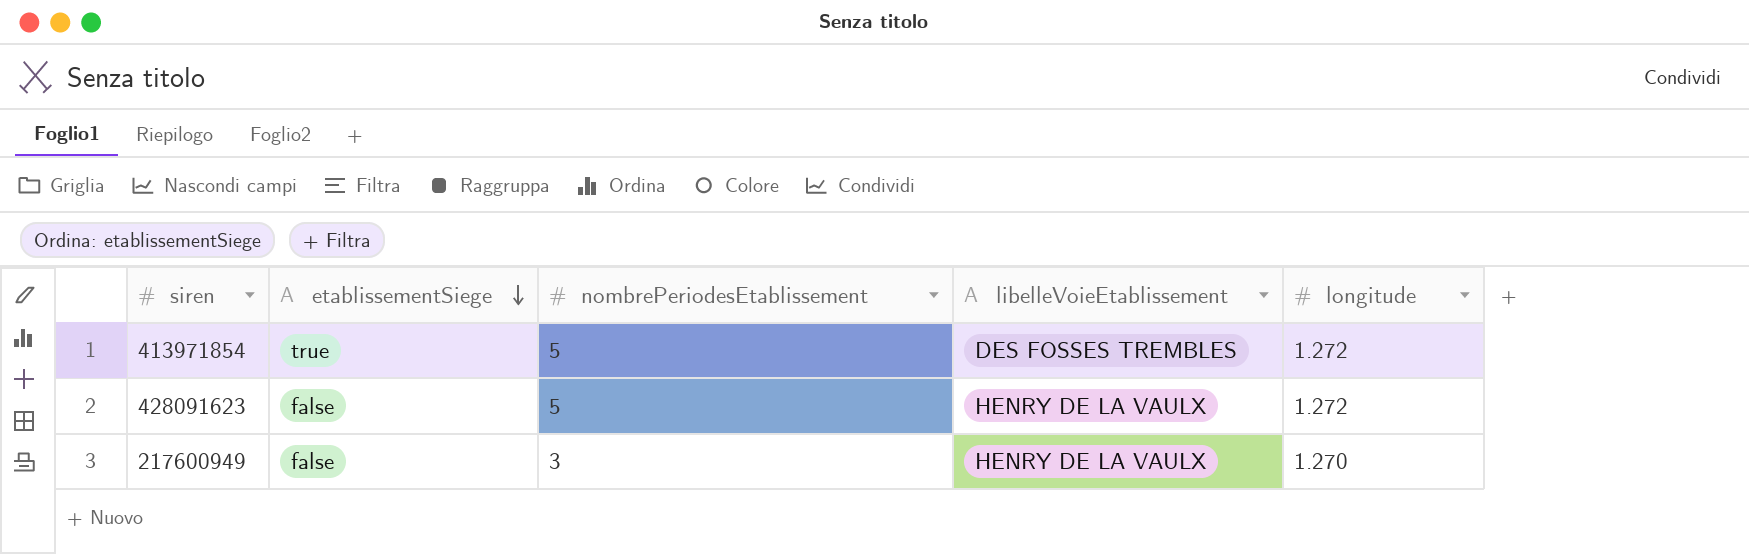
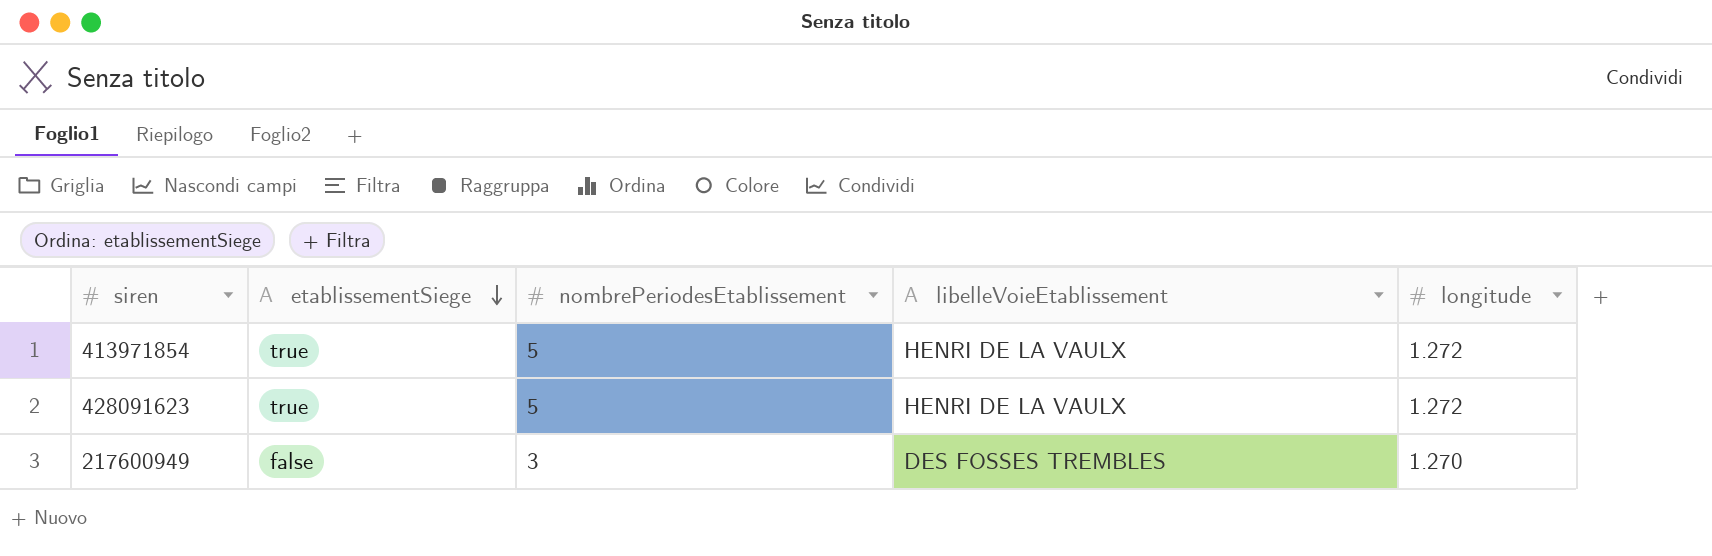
413971854 | libelleVoieEtablissement: DES FOSSES TREMBLES -> HENRI DE LA VAULX
428091623 | etablissementSiege: false -> true
428091623 | libelleVoieEtablissement: HENRY DE LA VAULX -> HENRI DE LA VAULX
217600949 | libelleVoieEtablissement: HENRY DE LA VAULX -> DES FOSSES TREMBLES

